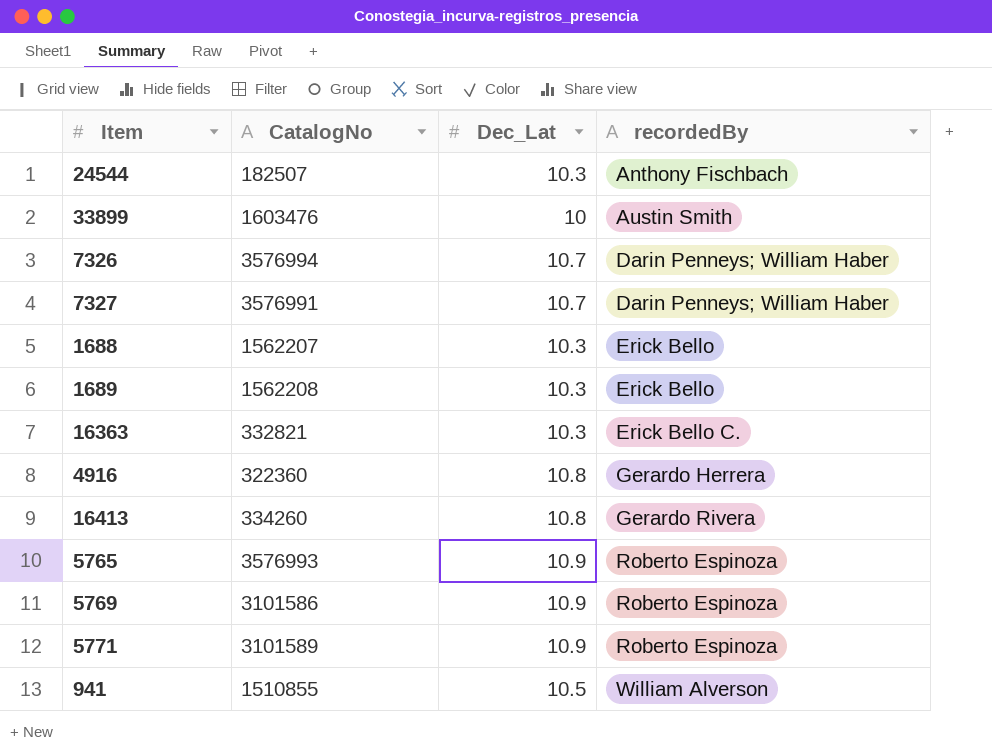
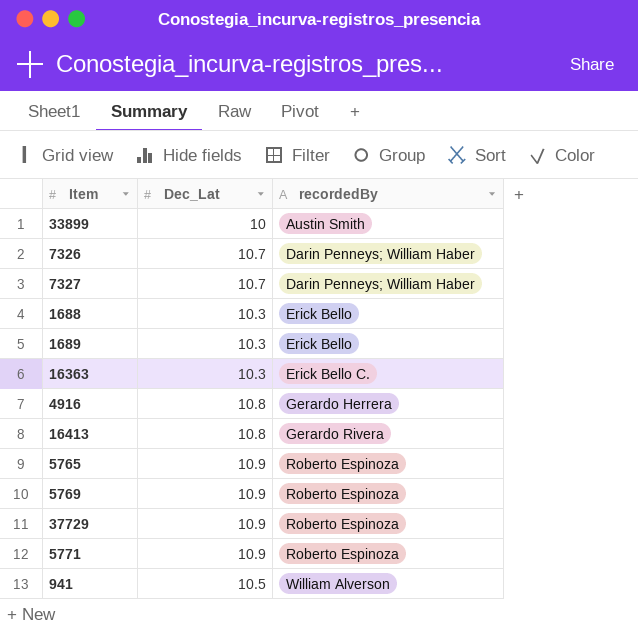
column CatalogNo | position: 2 -> none
row 24544: 182507 | 10.3 | Anthony Fischbach -> none
row 37729: none -> 10.9 | Roberto Espinoza

